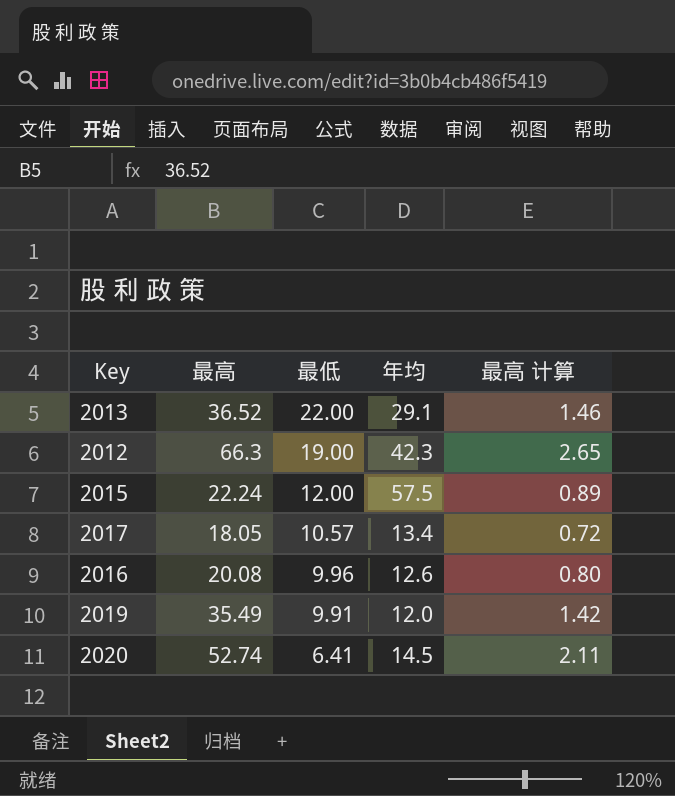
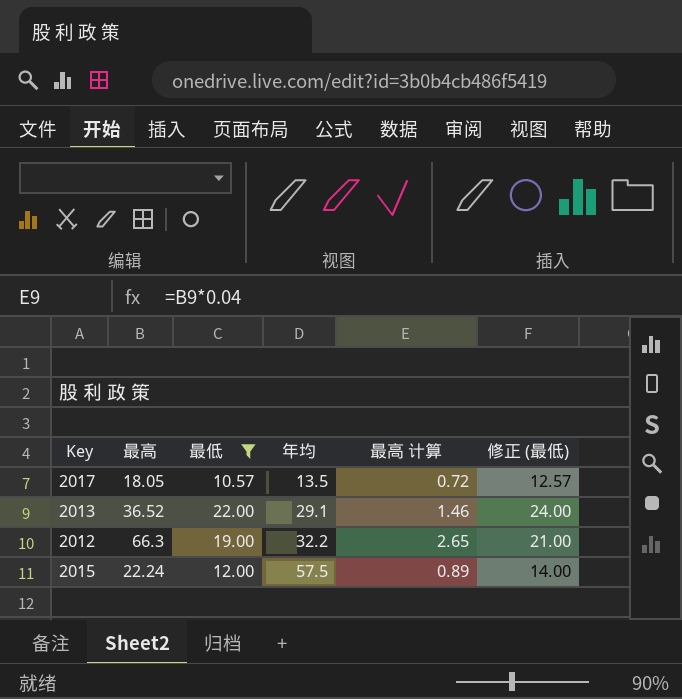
filter: none -> 最低 >= 10.57
row order: 最低 descending -> 年均 ascending
column 修正 (最低) | formula: none -> [最低] + 2
2017 | 年均: 13.4 -> 13.5
2012 | 年均: 42.3 -> 32.2

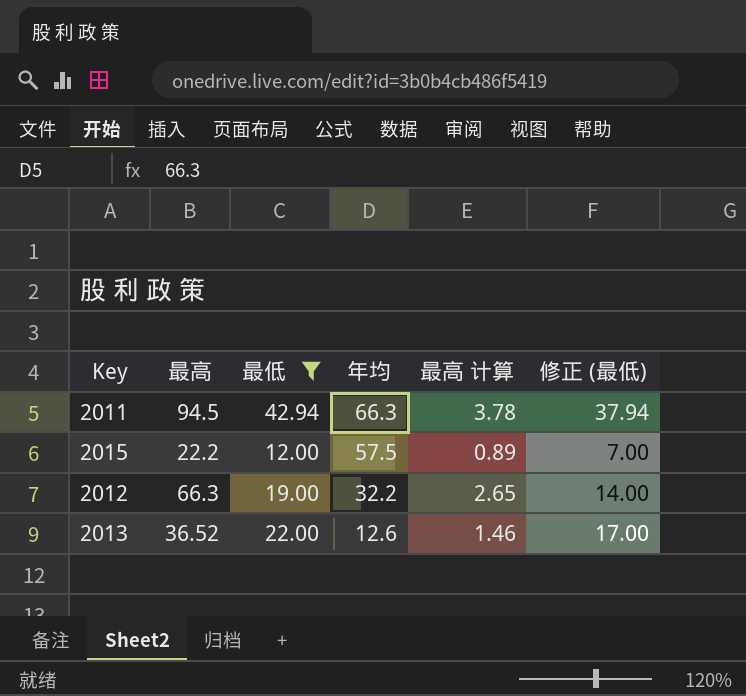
row order: 年均 ascending -> 年均 descending
column 修正 (最低) | formula: [最低] + 2 -> [最低] - 5
row 2017: 18.05 | 10.57 | 13.5 | 0.72 | 12.57 -> none
row 2011: none -> 94.5 | 42.94 | 66.3 | 3.78 | 37.94
2015 | 最高: 22.24 -> 22.2
2013 | 年均: 29.1 -> 12.6

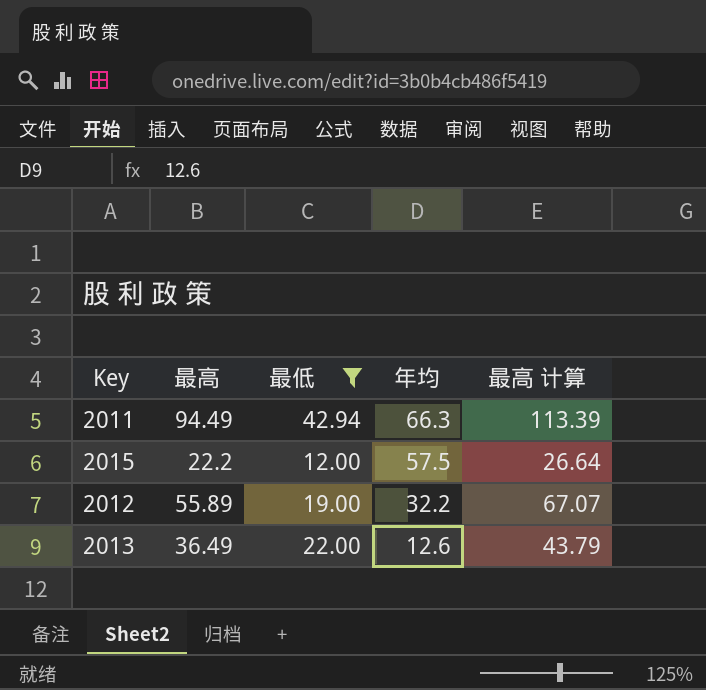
column 修正 (最低) | formula: [最低] - 5 -> none
column 最高 计算 | formula: [最高] * 0.04 -> [最高] * 1.2
2011 | 最高: 94.5 -> 94.49
2012 | 最高: 66.3 -> 55.89
2013 | 最高: 36.52 -> 36.49

